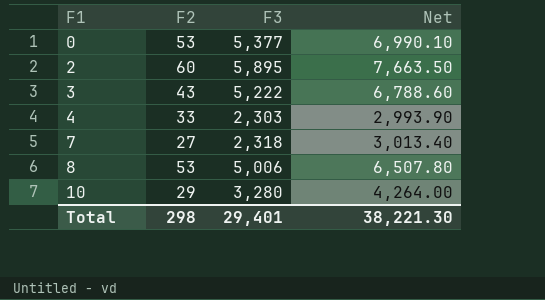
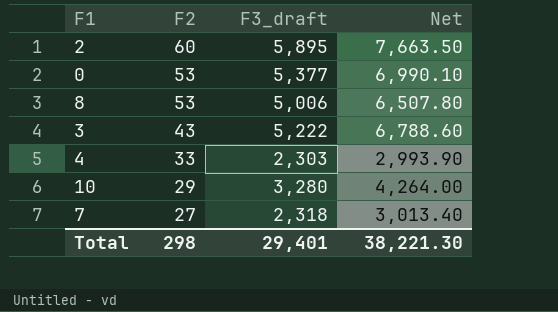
row order: F1 ascending -> F2 descending
column name: F3 -> F3_draft

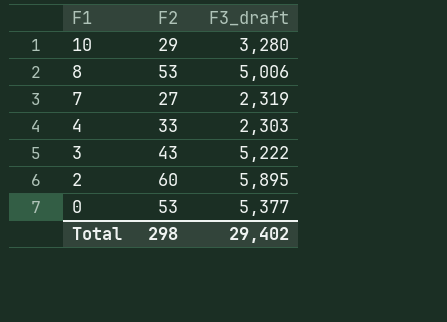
row order: F2 descending -> F1 descending
column Net | formula: [F3_draft] * 1.3 -> none
7 | F3_draft: 2,318 -> 2,319
Total | F3_draft: 29,401 -> 29,402

